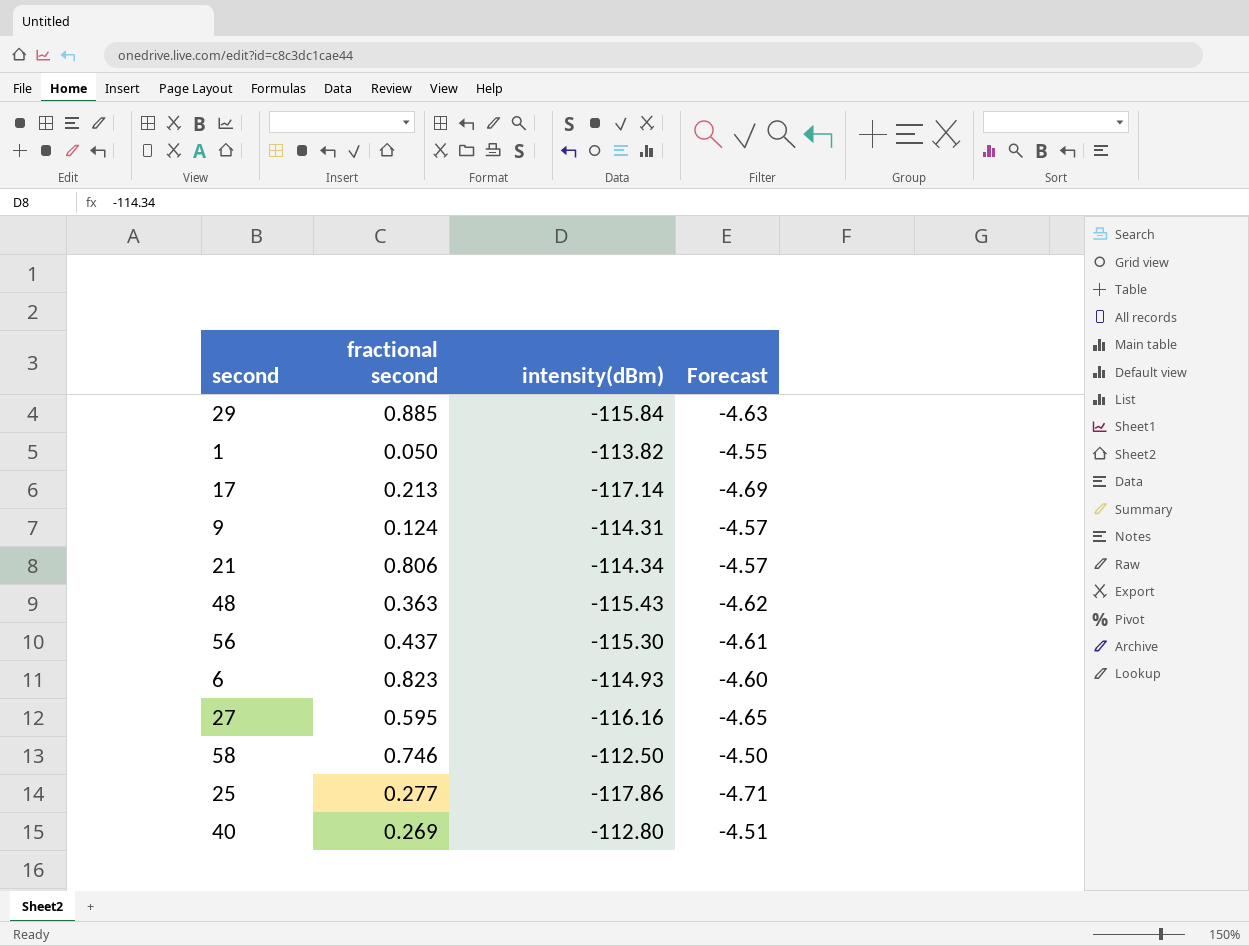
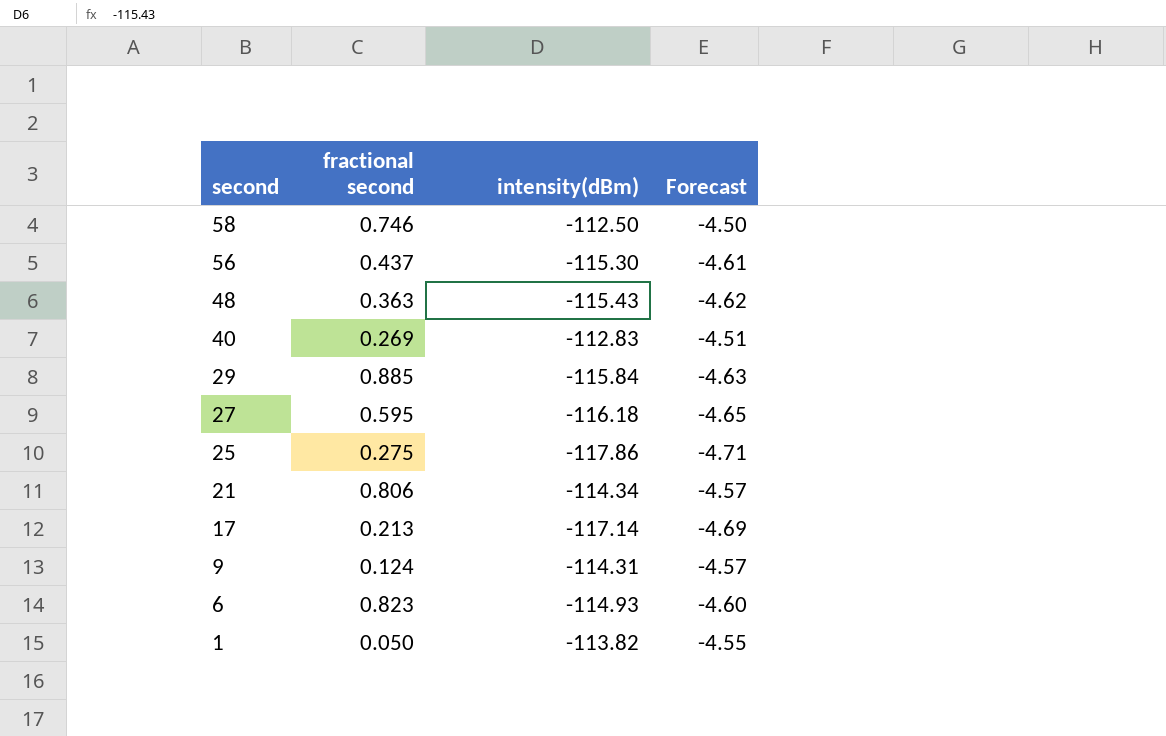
row order: none -> second descending
40 | intensity(dBm): -112.80 -> -112.83
27 | intensity(dBm): -116.16 -> -116.18
25 | fractional second: 0.277 -> 0.275

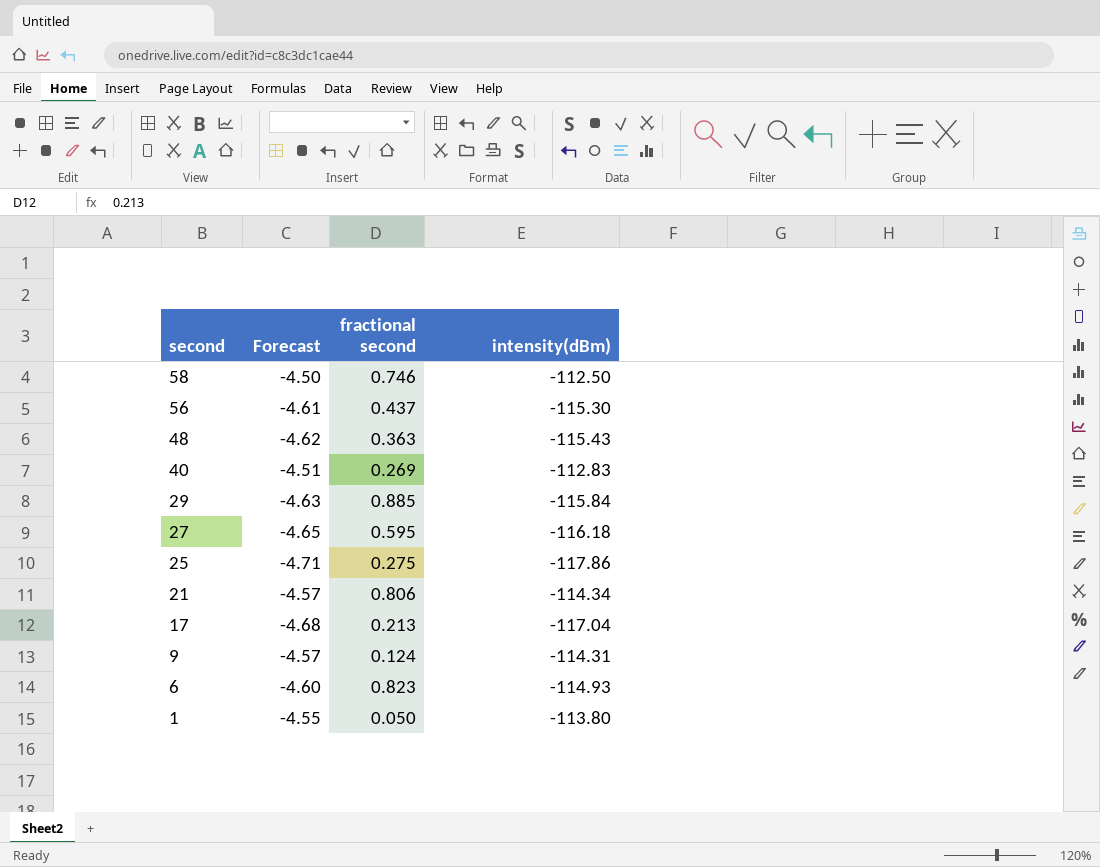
column Forecast | position: 4 -> 2
17 | Forecast: -4.69 -> -4.68
17 | intensity(dBm): -117.14 -> -117.04
1 | intensity(dBm): -113.82 -> -113.80

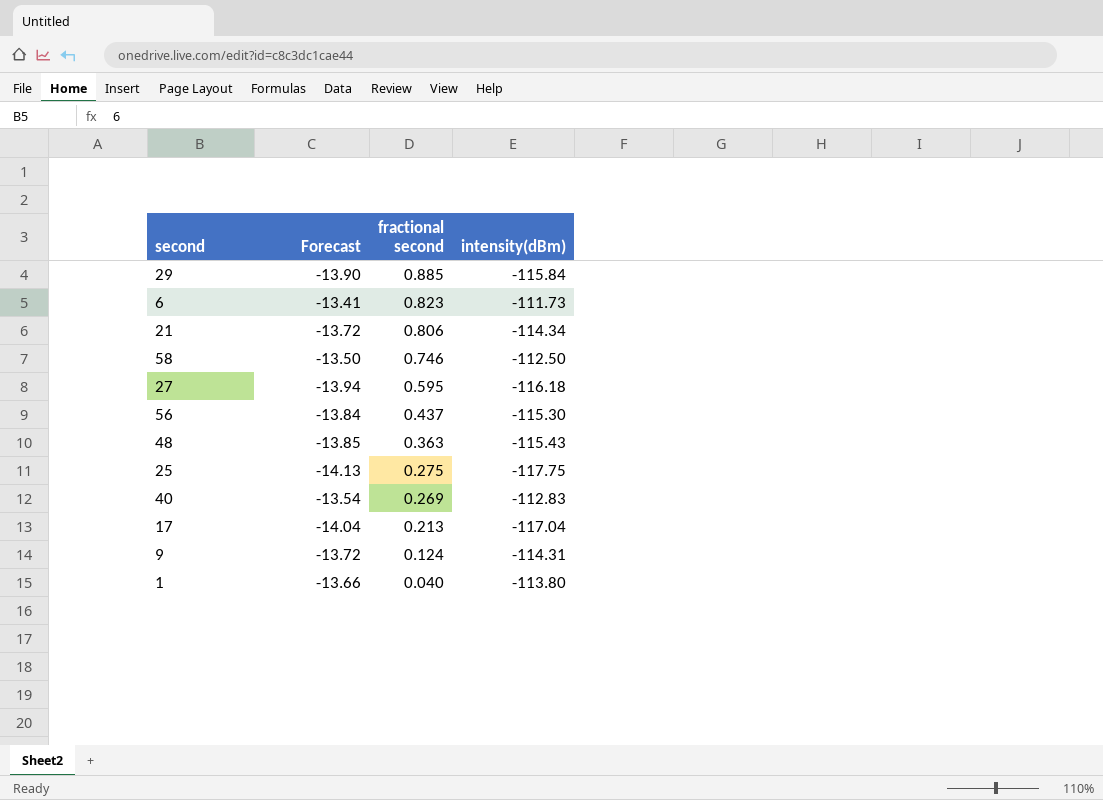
row order: second descending -> fractional second descending
column Forecast | formula: [intensity(dBm)] * 0.04 -> [intensity(dBm)] * 0.12
6 | intensity(dBm): -114.93 -> -111.73
25 | intensity(dBm): -117.86 -> -117.75
1 | fractional second: 0.050 -> 0.040

